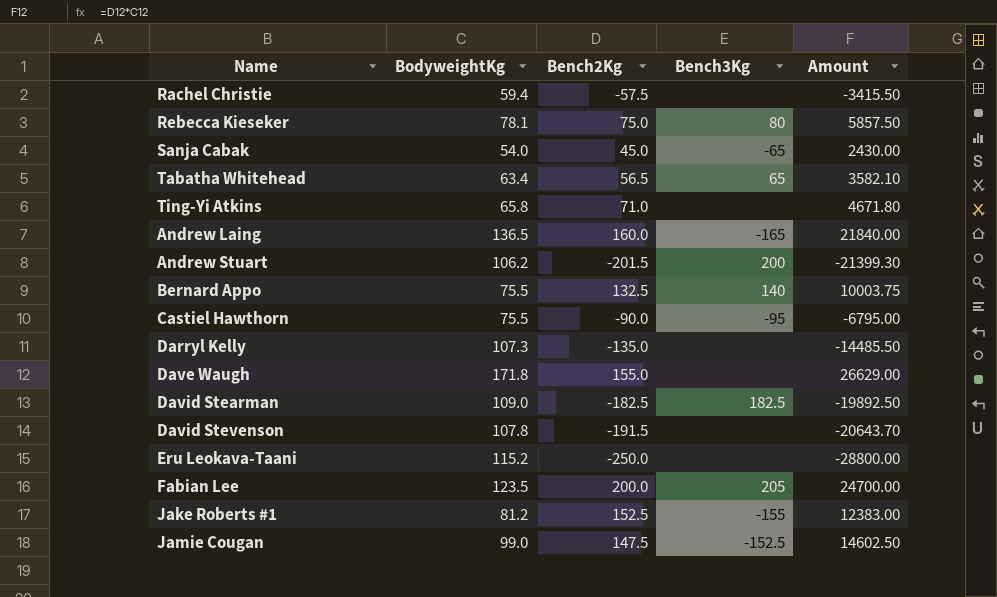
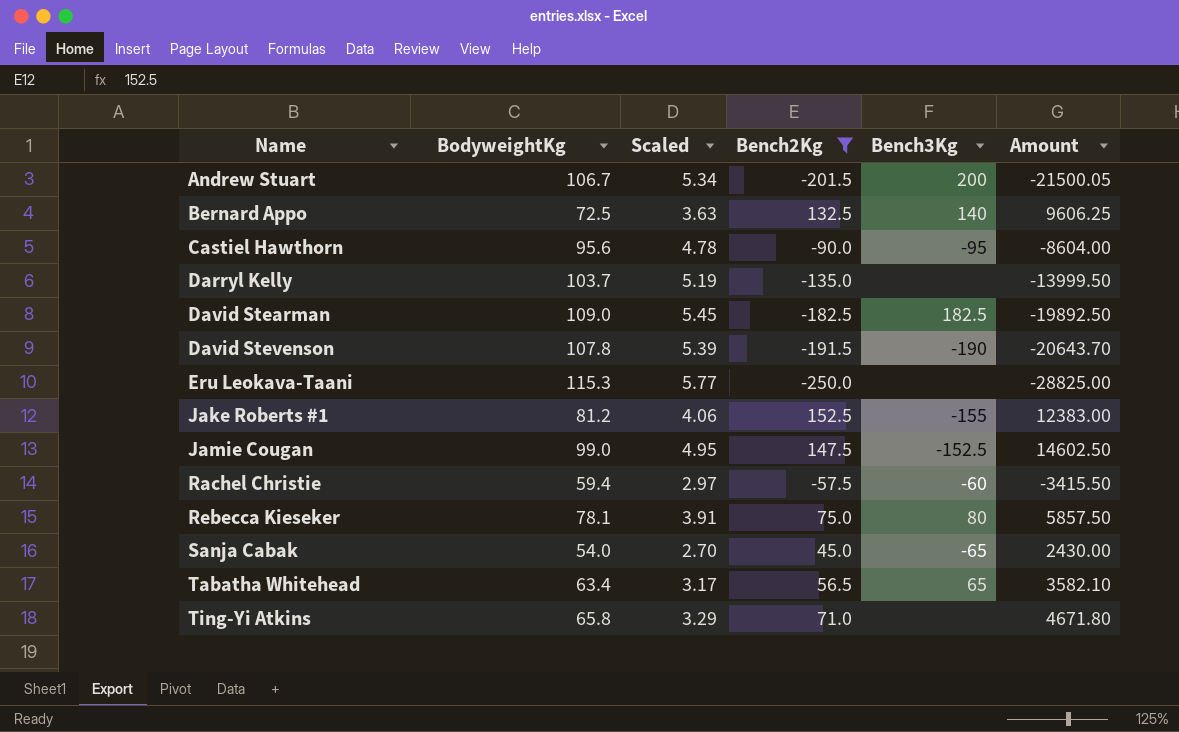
filter: none -> Bench2Kg <= 152.5
row order: none -> Name ascending
column Scaled | formula: none -> [BodyweightKg] * 0.05
Andrew Stuart | BodyweightKg: 106.2 -> 106.7
Andrew Stuart | Amount: -21399.30 -> -21500.05
Bernard Appo | BodyweightKg: 75.5 -> 72.5
Bernard Appo | Amount: 10003.75 -> 9606.25
Castiel Hawthorn | BodyweightKg: 75.5 -> 95.6
Castiel Hawthorn | Amount: -6795.00 -> -8604.00
Darryl Kelly | BodyweightKg: 107.3 -> 103.7
Darryl Kelly | Amount: -14485.50 -> -13999.50
David Stevenson | Bench3Kg: none -> -190
Eru Leokava-Taani | BodyweightKg: 115.2 -> 115.3
Eru Leokava-Taani | Amount: -28800.00 -> -28825.00
Rachel Christie | Bench3Kg: none -> -60

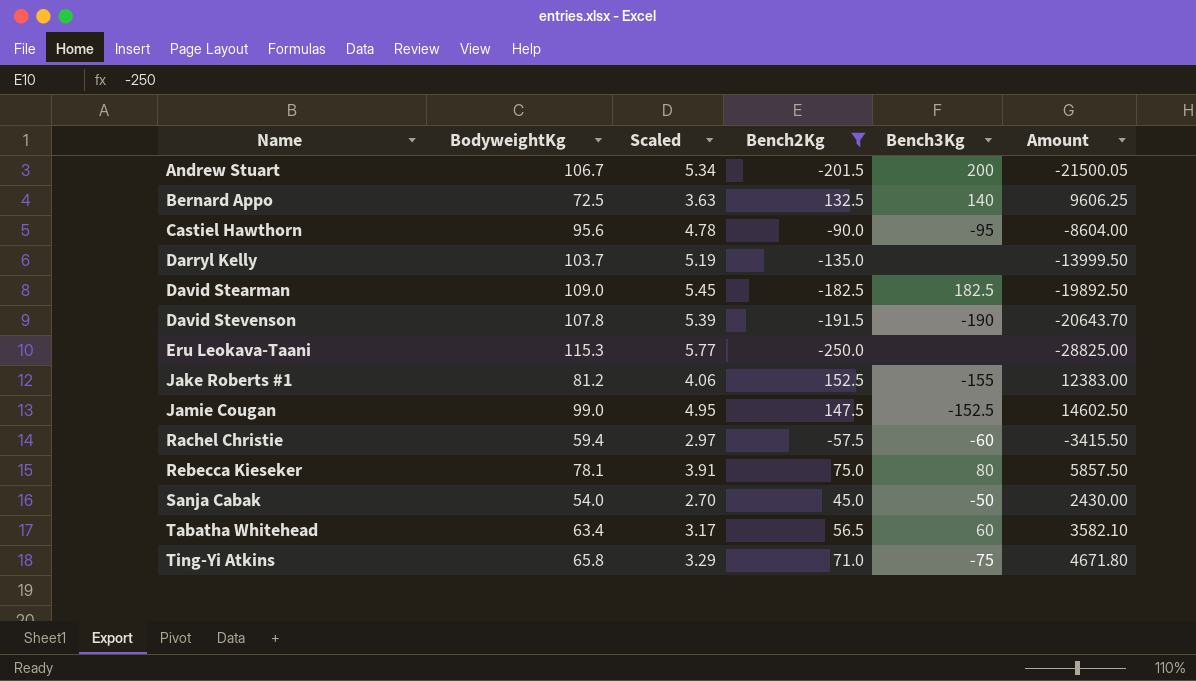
Sanja Cabak | Bench3Kg: -65 -> -50
Tabatha Whitehead | Bench3Kg: 65 -> 60
Ting-Yi Atkins | Bench3Kg: none -> -75

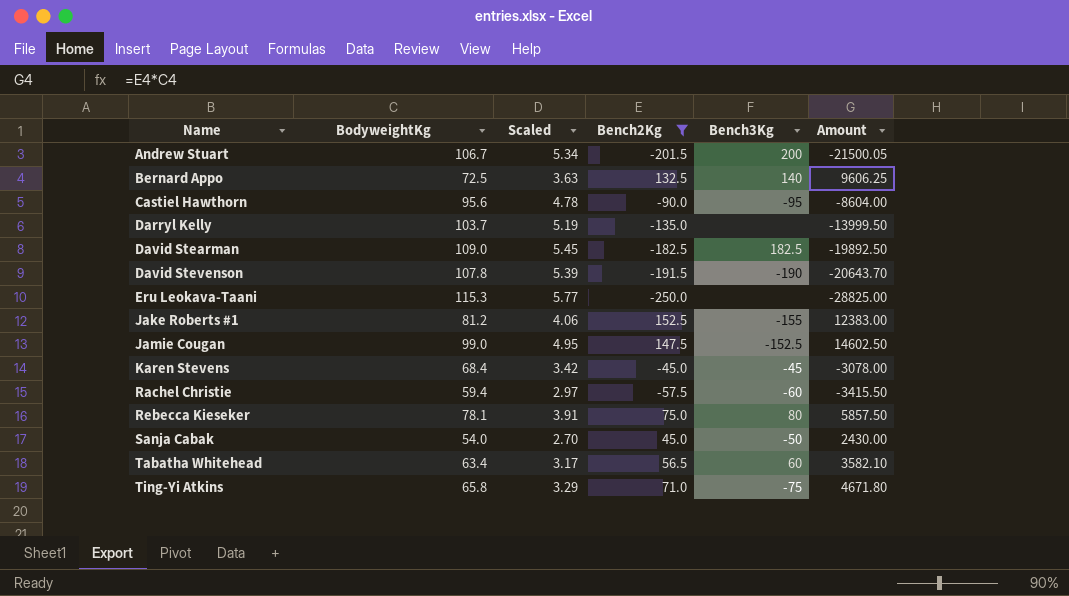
row Karen Stevens: none -> 68.4 | 3.42 | -45.0 | -45 | -3078.00

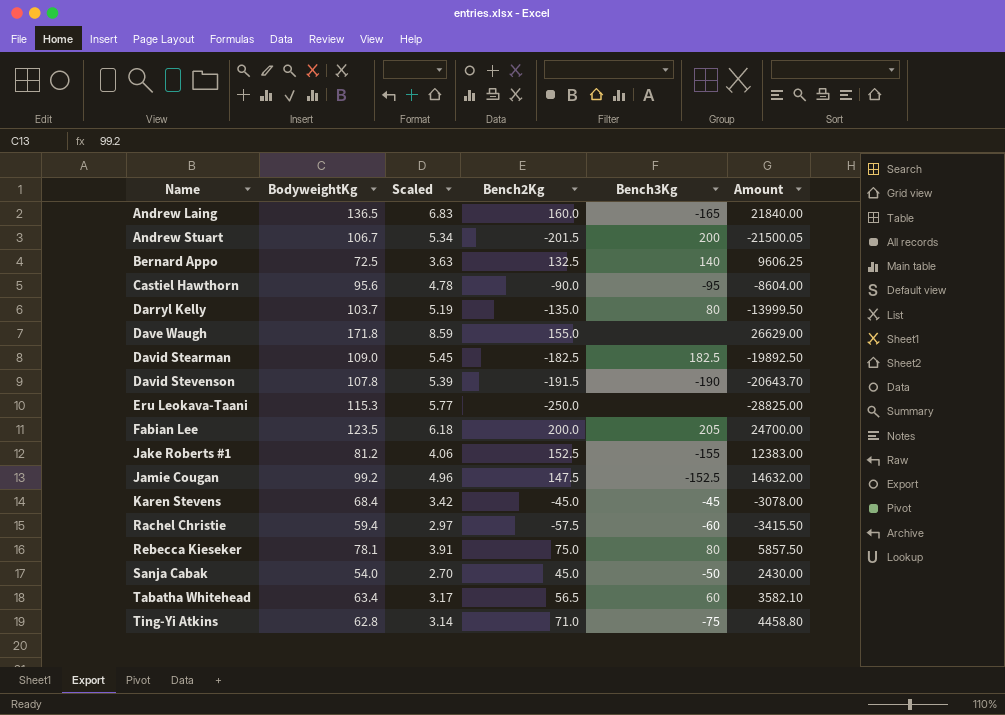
filter: Bench2Kg <= 152.5 -> none
Darryl Kelly | Bench3Kg: none -> 80
Jamie Cougan | BodyweightKg: 99.0 -> 99.2
Jamie Cougan | Scaled: 4.95 -> 4.96
Jamie Cougan | Amount: 14602.50 -> 14632.00
Ting-Yi Atkins | BodyweightKg: 65.8 -> 62.8
Ting-Yi Atkins | Scaled: 3.29 -> 3.14
Ting-Yi Atkins | Amount: 4671.80 -> 4458.80

